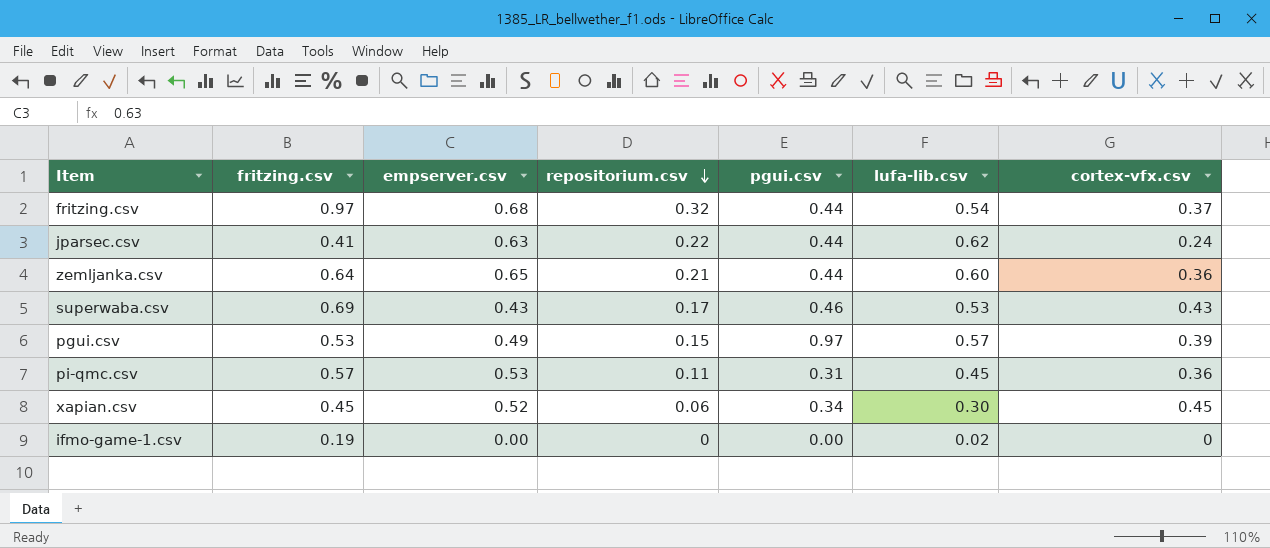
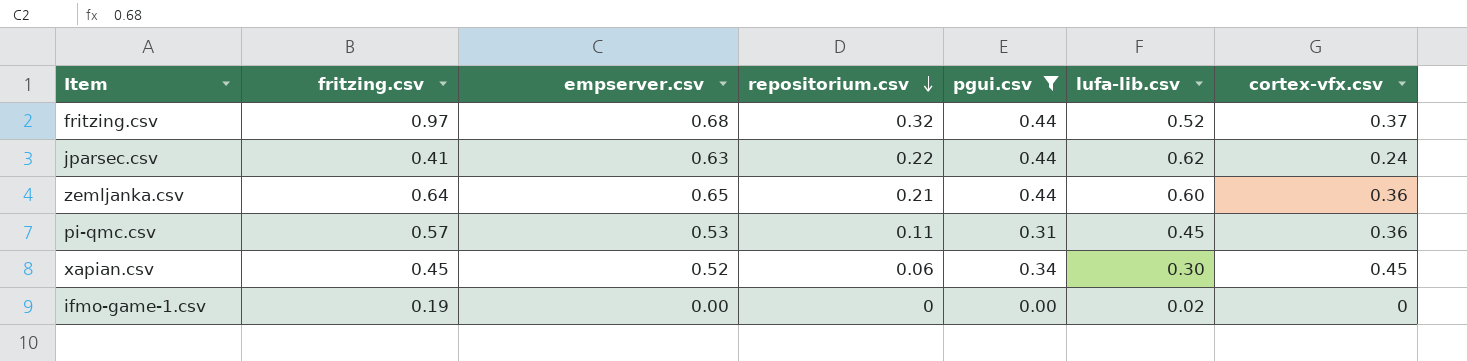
filter: none -> pgui.csv <= 0.44
fritzing.csv | lufa-lib.csv: 0.54 -> 0.52

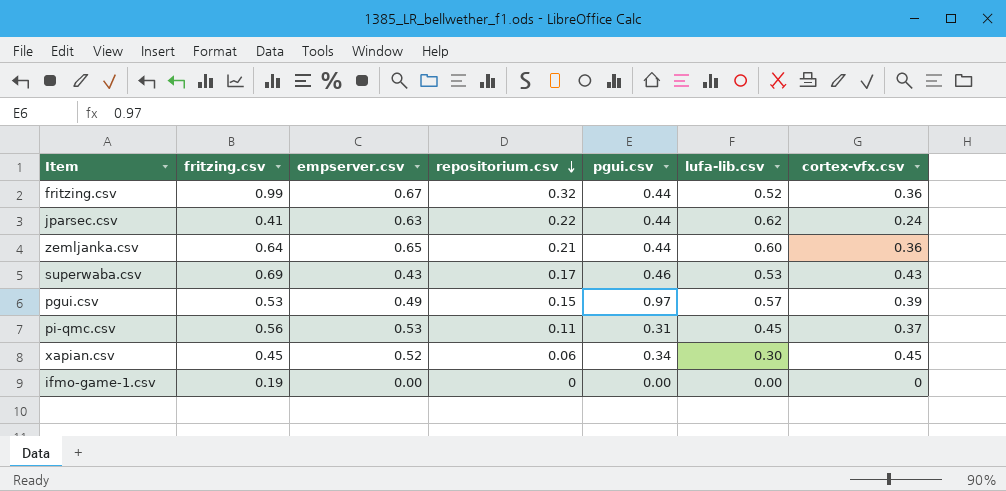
filter: pgui.csv <= 0.44 -> none
fritzing.csv | fritzing.csv: 0.97 -> 0.99
fritzing.csv | empserver.csv: 0.68 -> 0.67
fritzing.csv | cortex-vfx.csv: 0.37 -> 0.36
pi-qmc.csv | fritzing.csv: 0.57 -> 0.56
pi-qmc.csv | cortex-vfx.csv: 0.36 -> 0.37
ifmo-game-1.csv | lufa-lib.csv: 0.02 -> 0.00

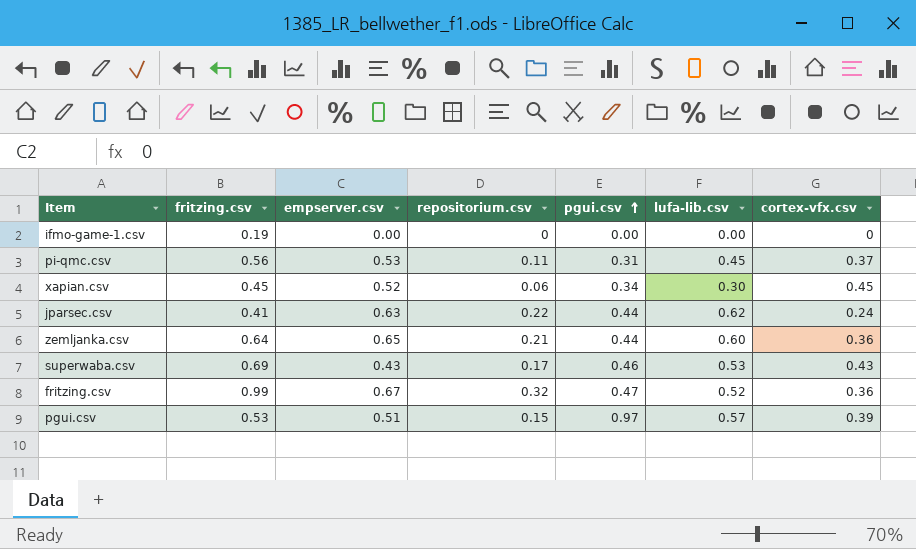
row order: repositorium.csv descending -> pgui.csv ascending
fritzing.csv | pgui.csv: 0.44 -> 0.47
pgui.csv | empserver.csv: 0.49 -> 0.51

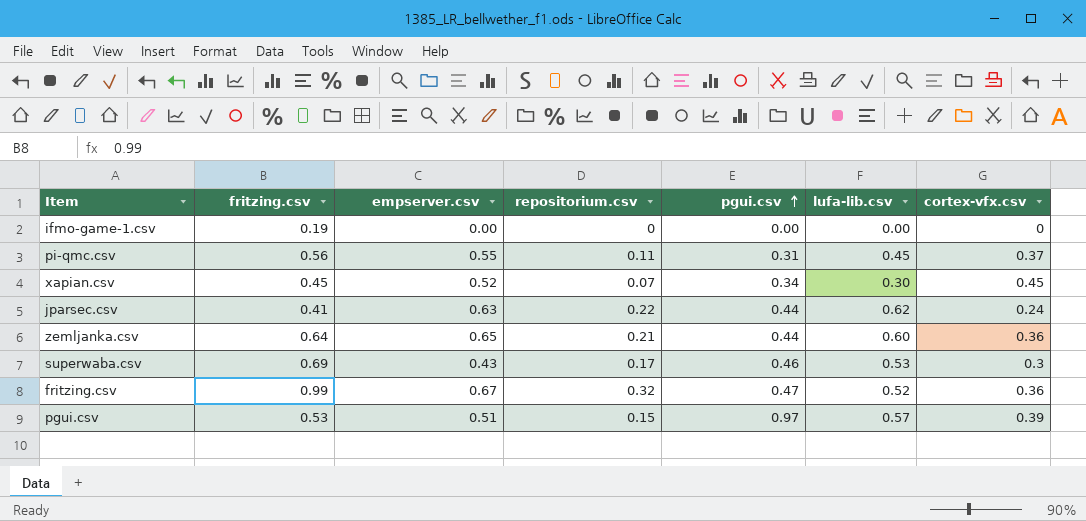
pi-qmc.csv | empserver.csv: 0.53 -> 0.55
xapian.csv | repositorium.csv: 0.06 -> 0.07
superwaba.csv | cortex-vfx.csv: 0.43 -> 0.3

